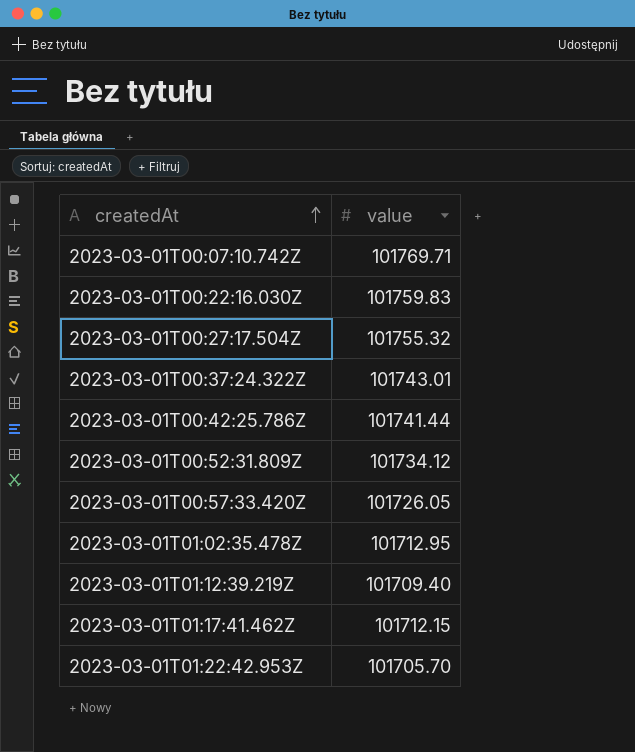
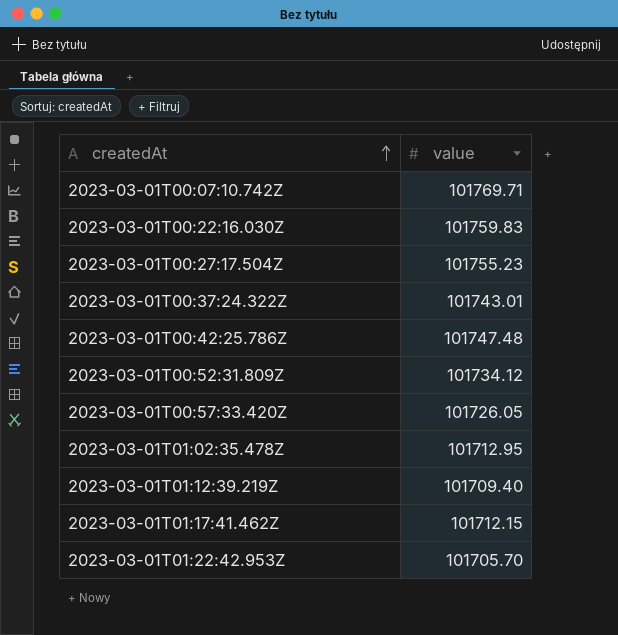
2023-03-01T00:27:17.504Z | value: 101755.32 -> 101755.23
2023-03-01T00:42:25.786Z | value: 101741.44 -> 101747.48

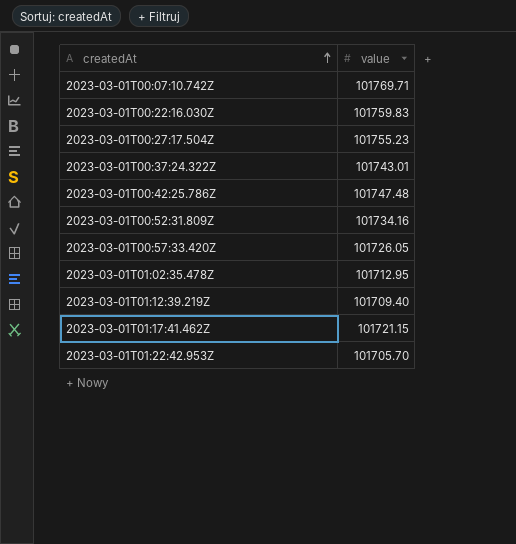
2023-03-01T00:52:31.809Z | value: 101734.12 -> 101734.16
2023-03-01T01:17:41.462Z | value: 101712.15 -> 101721.15

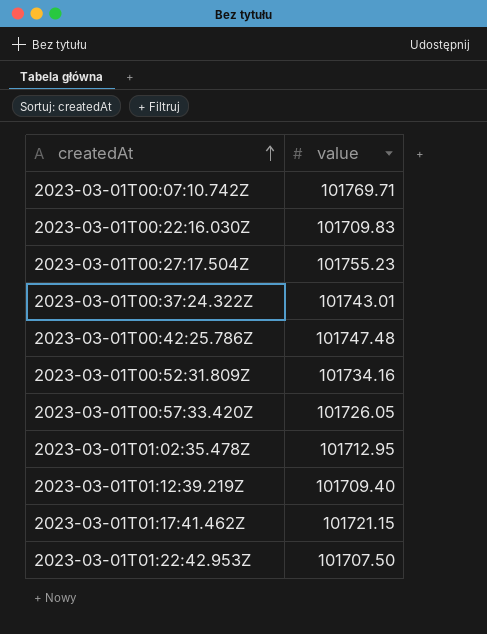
2023-03-01T00:22:16.030Z | value: 101759.83 -> 101709.83
2023-03-01T01:22:42.953Z | value: 101705.70 -> 101707.50

